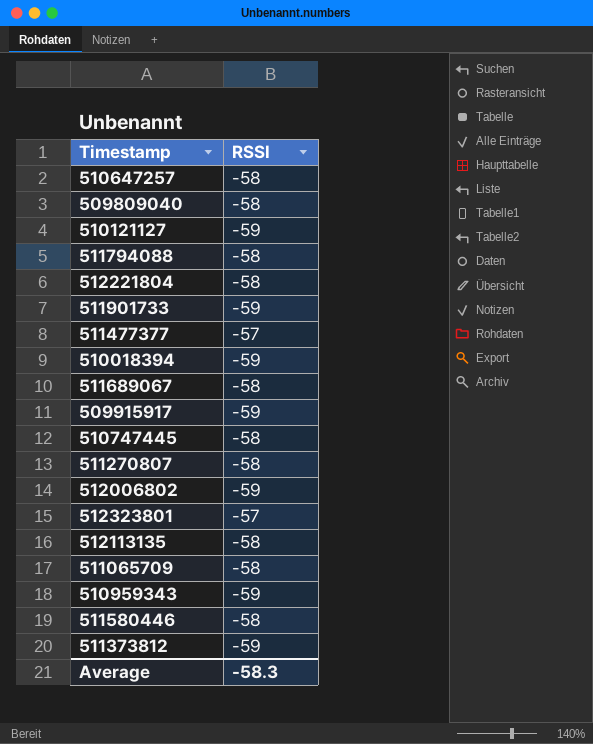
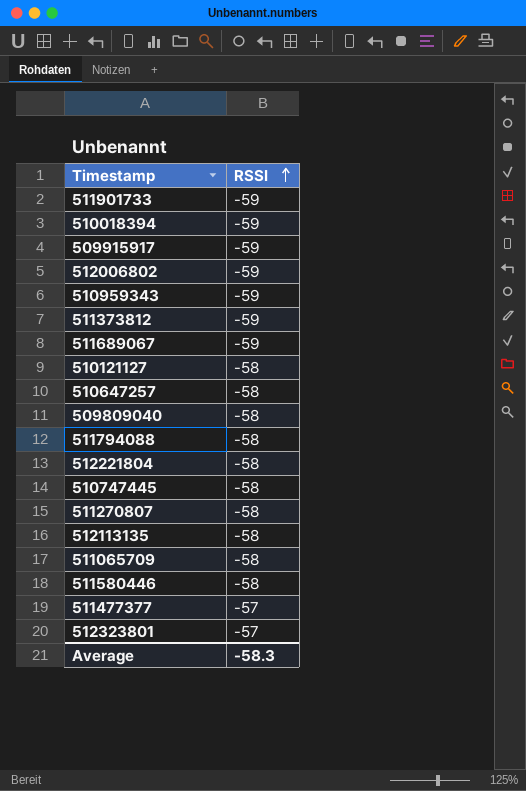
row order: none -> RSSI ascending
511689067 | RSSI: -58 -> -59
510121127 | RSSI: -59 -> -58

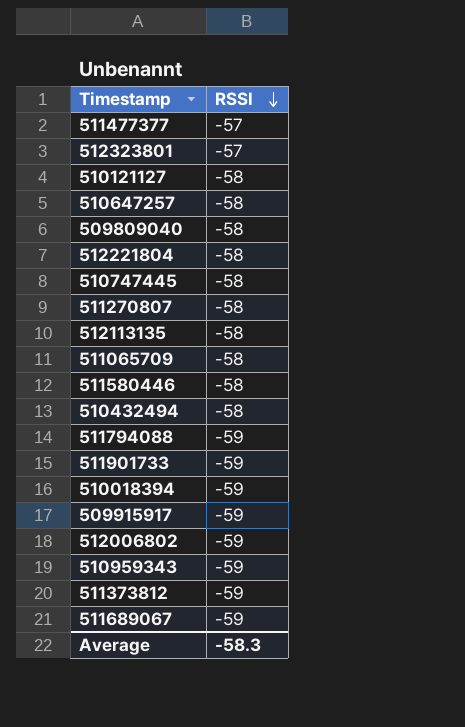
row order: RSSI ascending -> RSSI descending
row 510432494: none -> -58
511794088 | RSSI: -58 -> -59

